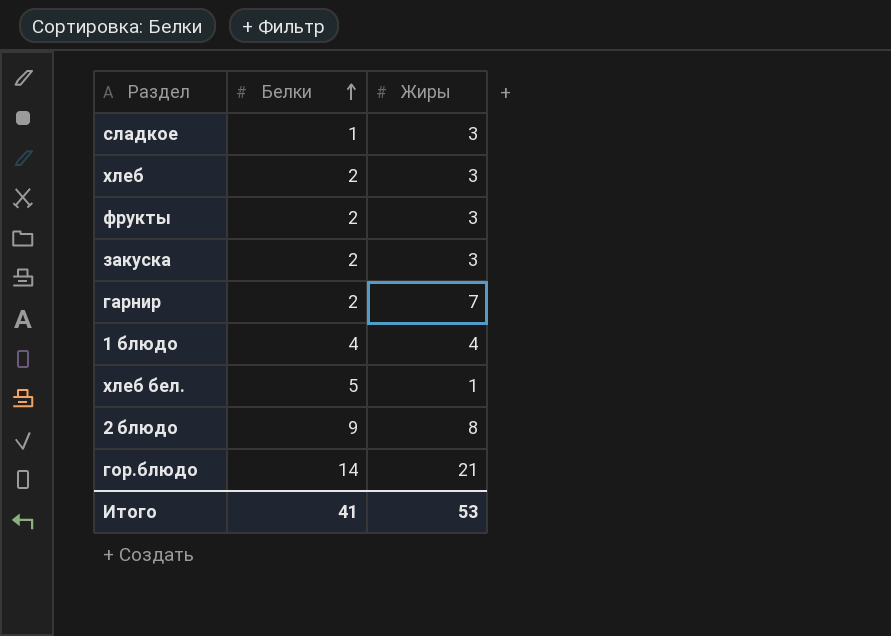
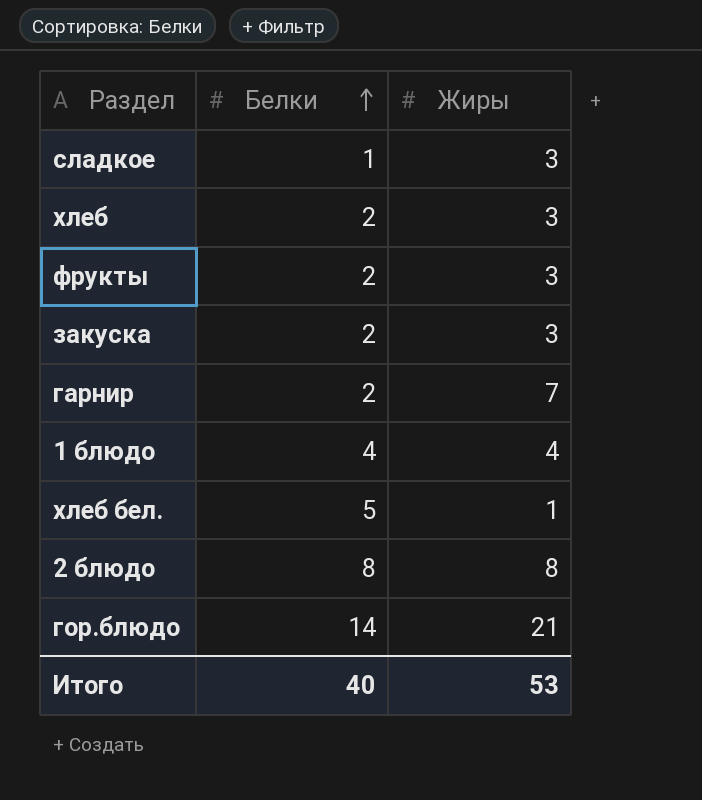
2 блюдо | Белки: 9 -> 8
Итого | Белки: 41 -> 40

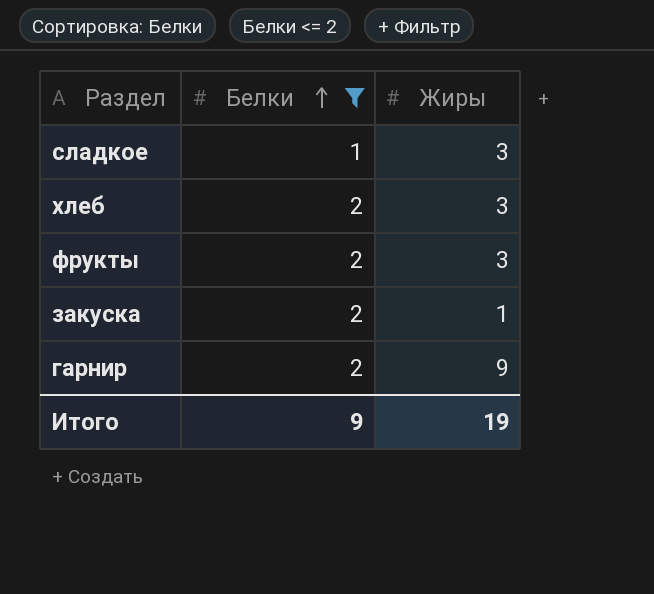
filter: none -> Белки <= 2
закуска | Жиры: 3 -> 1
гарнир | Жиры: 7 -> 9
Итого | Белки: 40 -> 9
Итого | Жиры: 53 -> 19

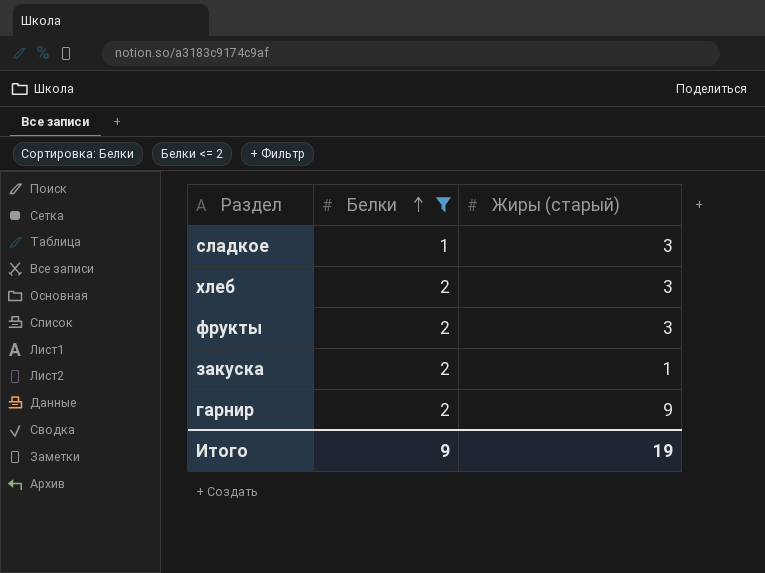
column name: Жиры -> Жиры (старый)

